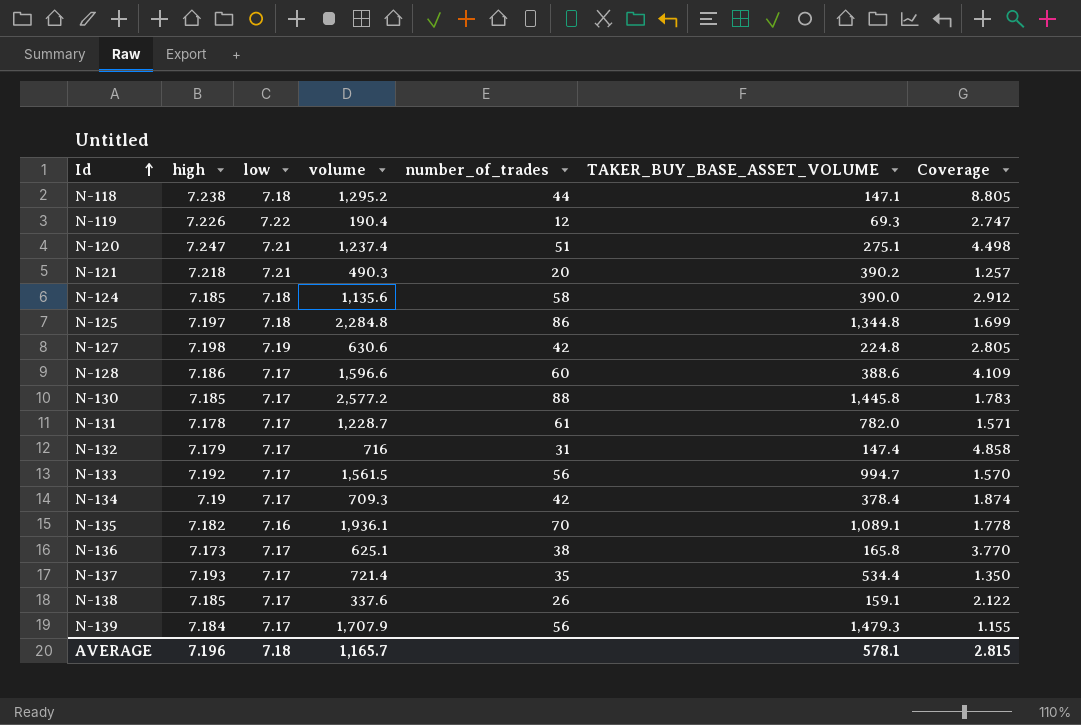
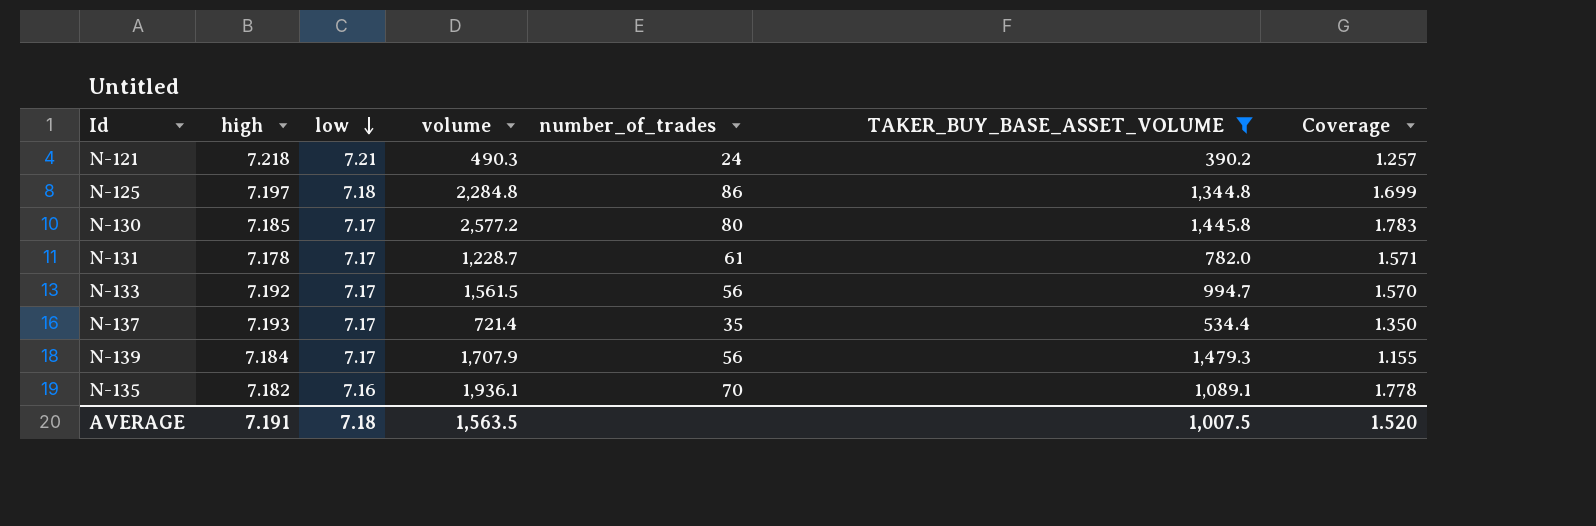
filter: none -> TAKER_BUY_BASE_ASSET_VOLUME >= 390.2
row order: Id ascending -> low descending
N-121 | number_of_trades: 20 -> 24
N-130 | number_of_trades: 88 -> 80
AVERAGE | high: 7.196 -> 7.191
AVERAGE | volume: 1,165.7 -> 1,563.5
AVERAGE | TAKER_BUY_BASE_ASSET_VOLUME: 578.1 -> 1,007.5
AVERAGE | Coverage: 2.815 -> 1.520

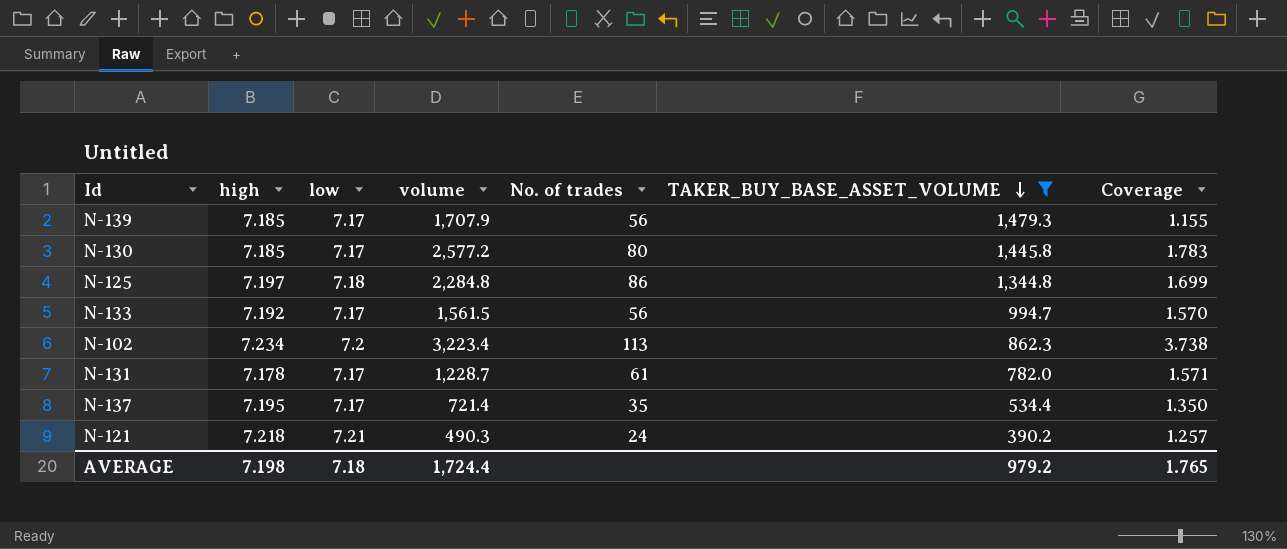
row order: low descending -> TAKER_BUY_BASE_ASSET_VOLUME descending
column name: number_of_trades -> No. of trades
row N-135: 7.182 | 7.16 | 1,936.1 | 70 | 1,089.1 | 1.778 -> none
N-139 | high: 7.184 -> 7.185
row N-102: none -> 7.234 | 7.2 | 3,223.4 | 113 | 862.3 | 3.738
N-137 | high: 7.193 -> 7.195
AVERAGE | high: 7.191 -> 7.198
AVERAGE | volume: 1,563.5 -> 1,724.4
AVERAGE | TAKER_BUY_BASE_ASSET_VOLUME: 1,007.5 -> 979.2
AVERAGE | Coverage: 1.520 -> 1.765

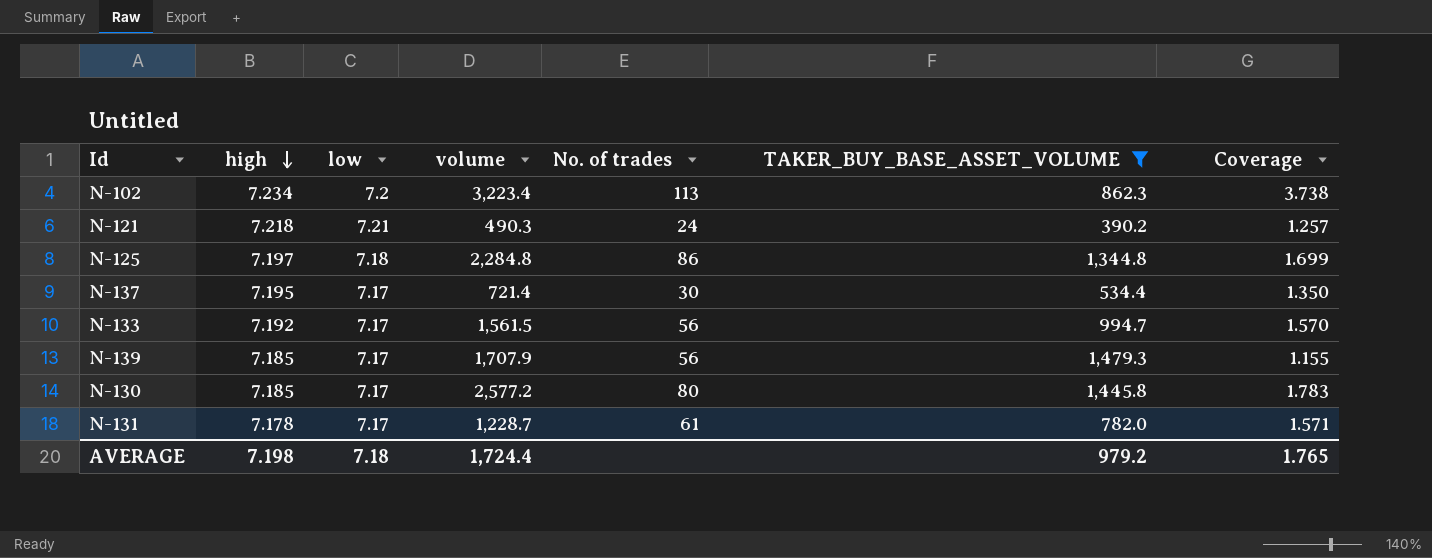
row order: TAKER_BUY_BASE_ASSET_VOLUME descending -> high descending
N-137 | No. of trades: 35 -> 30

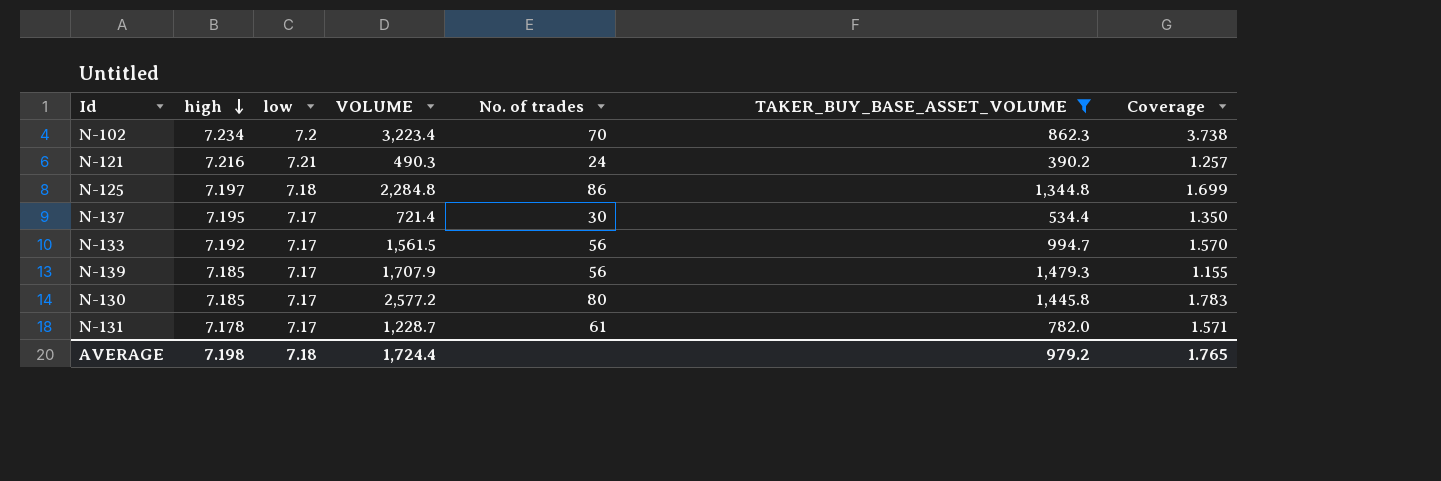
column name: volume -> VOLUME
N-102 | No. of trades: 113 -> 70
N-121 | high: 7.218 -> 7.216

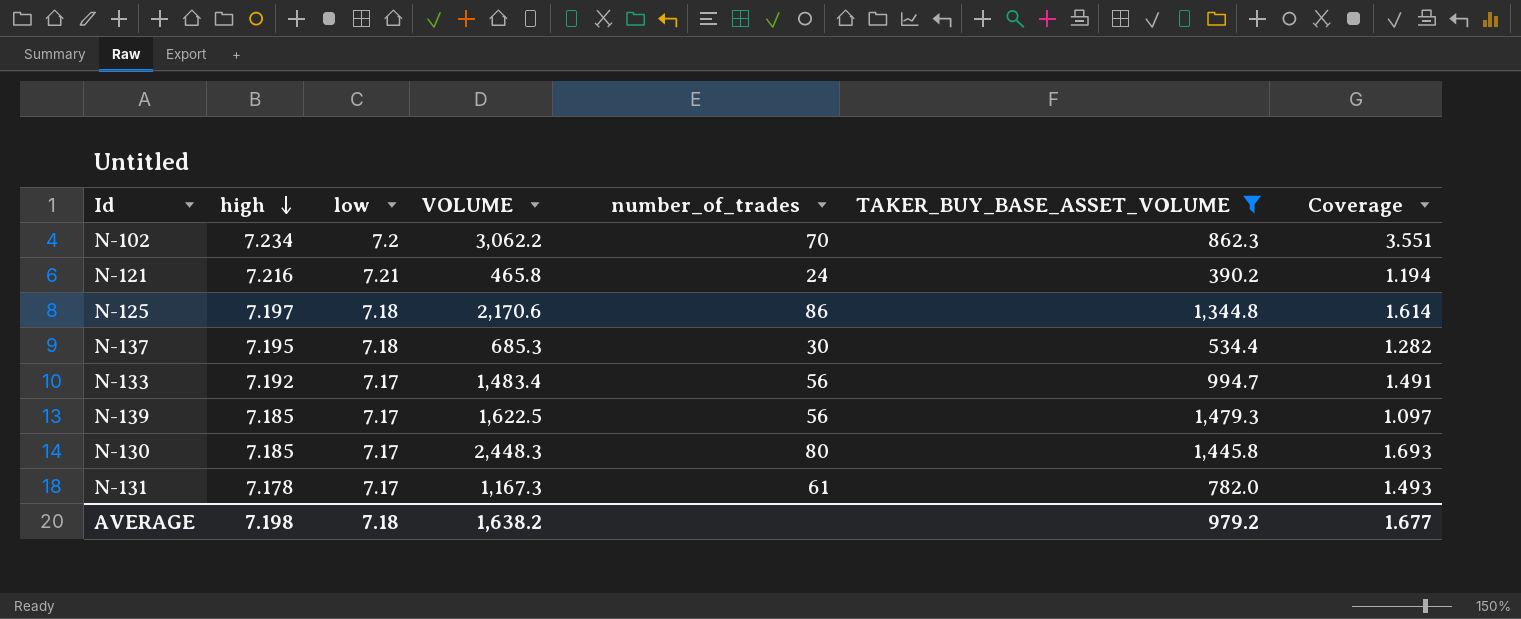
column name: No. of trades -> number_of_trades
N-102 | VOLUME: 3,223.4 -> 3,062.2
N-102 | Coverage: 3.738 -> 3.551
N-121 | VOLUME: 490.3 -> 465.8
N-121 | Coverage: 1.257 -> 1.194
N-125 | VOLUME: 2,284.8 -> 2,170.6
N-125 | Coverage: 1.699 -> 1.614
N-137 | low: 7.17 -> 7.18
N-137 | VOLUME: 721.4 -> 685.3
N-137 | Coverage: 1.350 -> 1.282
N-133 | VOLUME: 1,561.5 -> 1,483.4
N-133 | Coverage: 1.570 -> 1.491
N-139 | VOLUME: 1,707.9 -> 1,622.5
N-139 | Coverage: 1.155 -> 1.097
N-130 | VOLUME: 2,577.2 -> 2,448.3
N-130 | Coverage: 1.783 -> 1.693
N-131 | VOLUME: 1,228.7 -> 1,167.3
N-131 | Coverage: 1.571 -> 1.493
AVERAGE | VOLUME: 1,724.4 -> 1,638.2
AVERAGE | Coverage: 1.765 -> 1.677

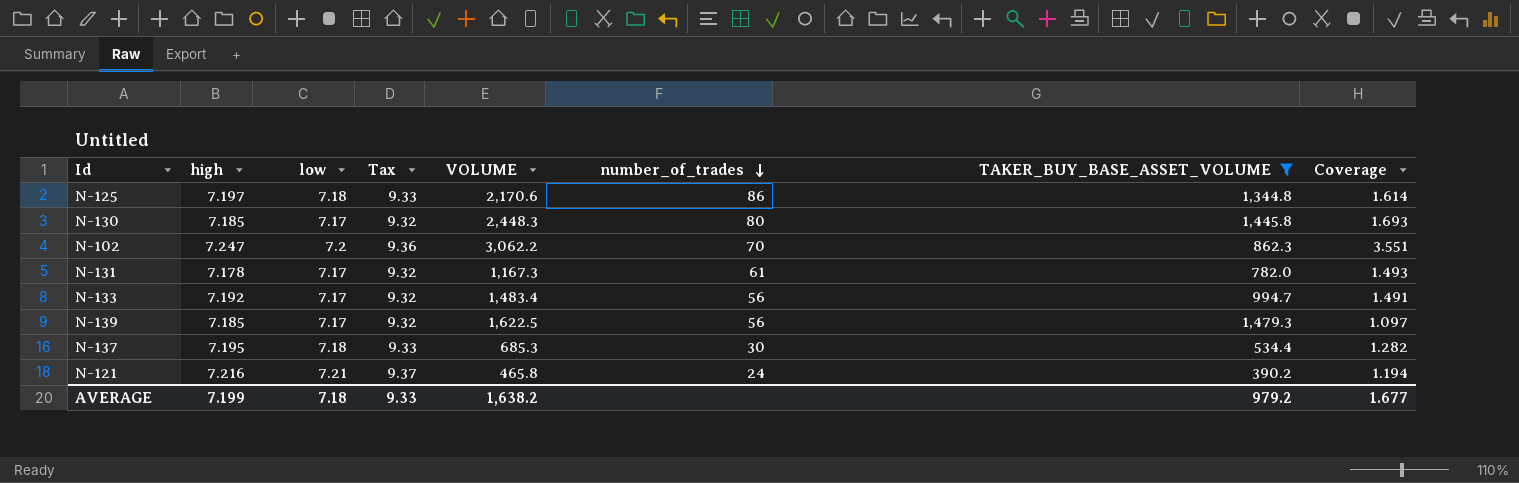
row order: high descending -> number_of_trades descending
column Tax | formula: none -> [low] * 1.3
N-102 | high: 7.234 -> 7.247
AVERAGE | high: 7.198 -> 7.199

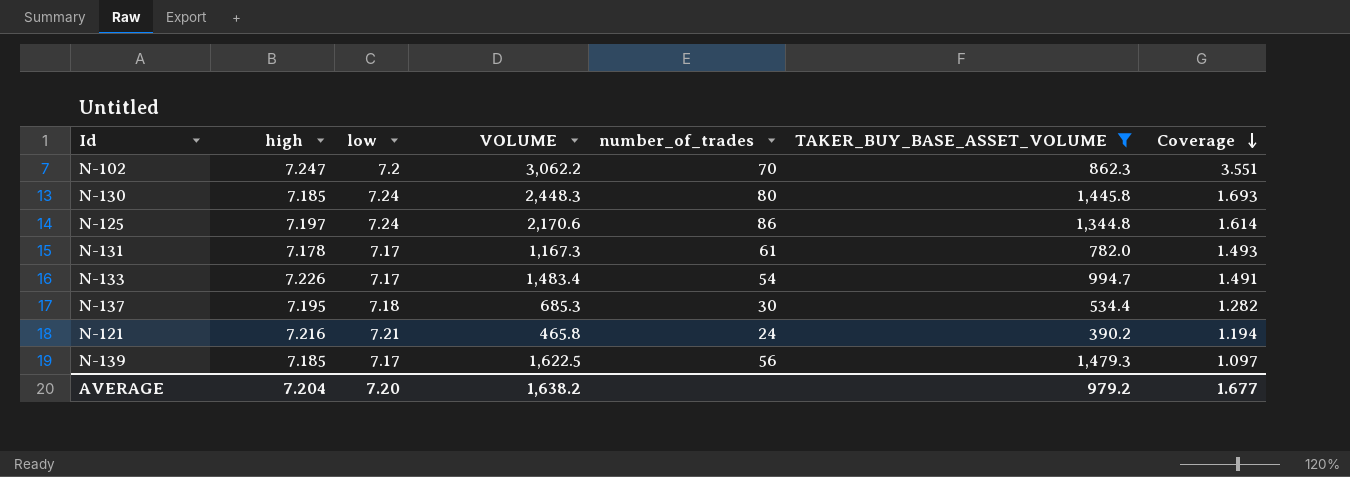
row order: number_of_trades descending -> Coverage descending
column Tax | formula: [low] * 1.3 -> none
N-130 | low: 7.17 -> 7.24
N-125 | low: 7.18 -> 7.24
N-133 | high: 7.192 -> 7.226
N-133 | number_of_trades: 56 -> 54
AVERAGE | high: 7.199 -> 7.204
AVERAGE | low: 7.18 -> 7.20

